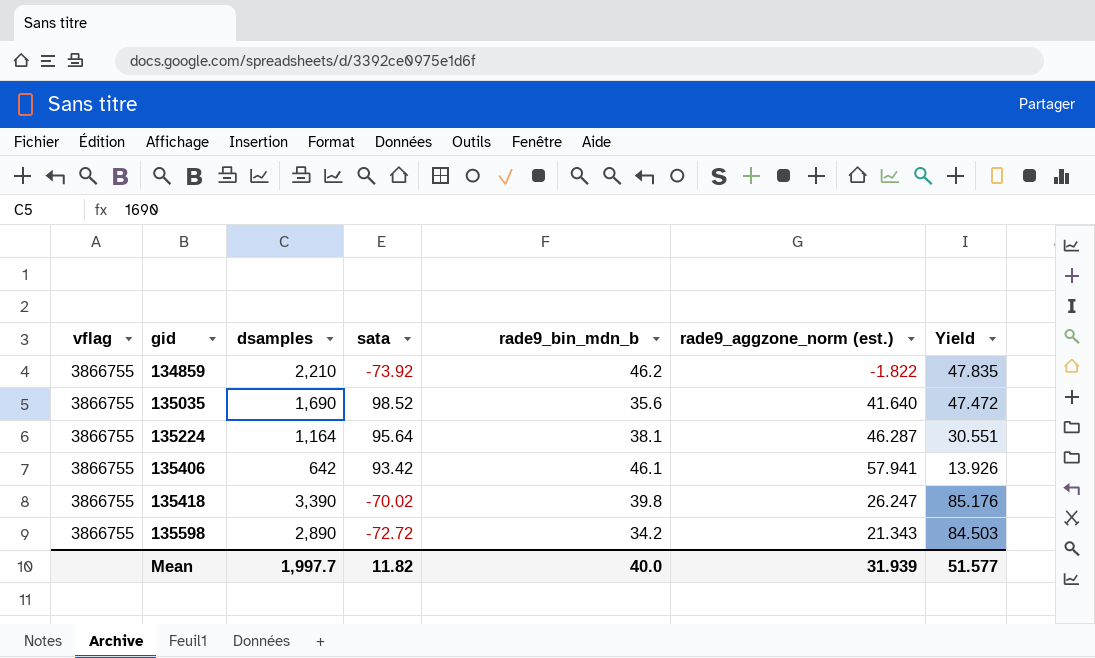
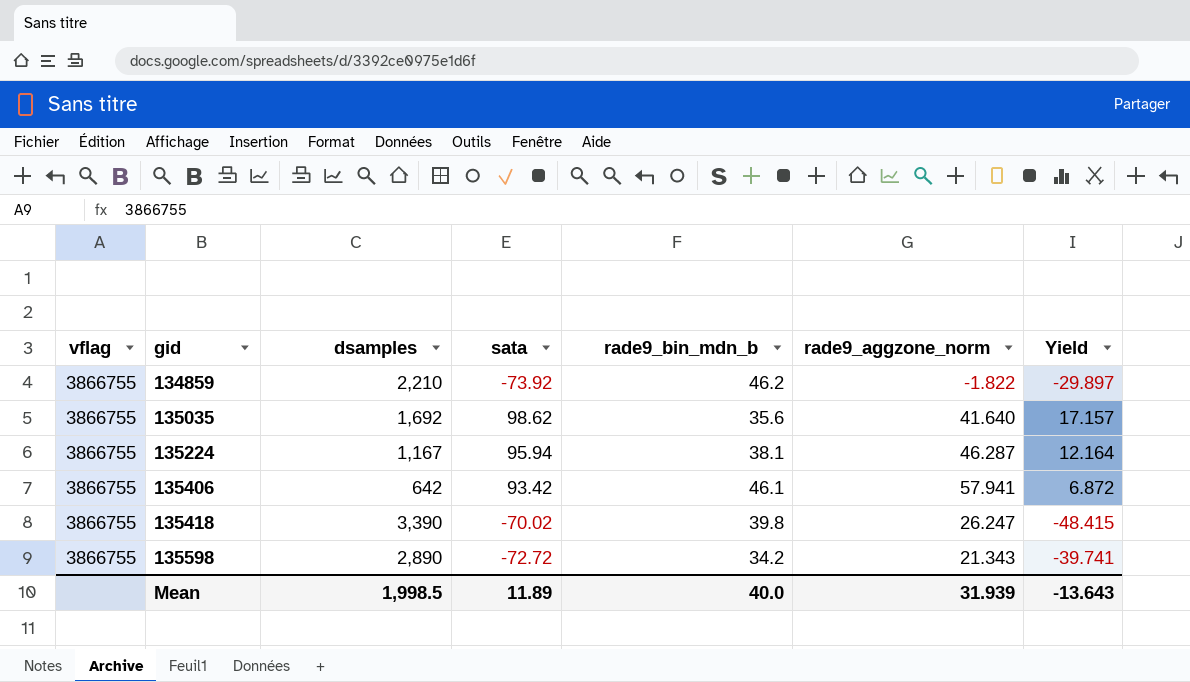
column name: rade9_aggzone_norm (est.) -> rade9_aggzone_norm
column Yield | formula: [dsamples] / [rade9_bin_mdn_b] -> [dsamples] / [sata]
135035 | dsamples: 1,690 -> 1,692
135035 | sata: 98.52 -> 98.62
135224 | dsamples: 1,164 -> 1,167
135224 | sata: 95.64 -> 95.94
Mean | dsamples: 1,997.7 -> 1,998.5
Mean | sata: 11.82 -> 11.89
Mean | Yield: 51.577 -> -13.643

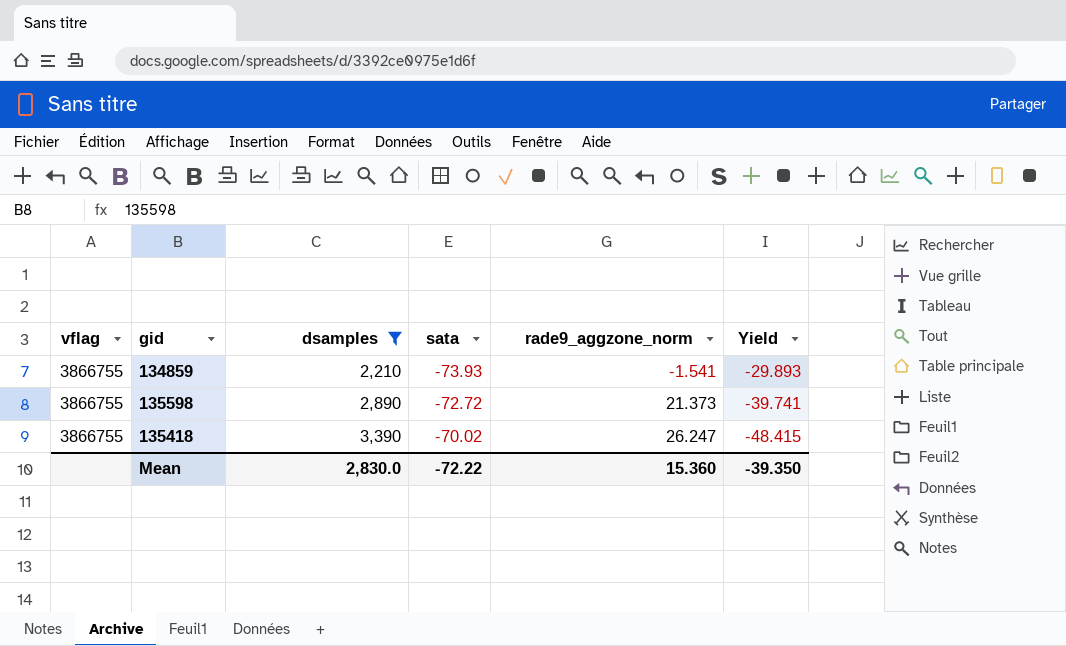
filter: none -> dsamples >= 2,210
row order: gid ascending -> dsamples ascending
column rade9_bin_mdn_b | position: 5 -> none
134859 | sata: -73.92 -> -73.93
134859 | rade9_aggzone_norm: -1.822 -> -1.541
134859 | Yield: -29.897 -> -29.893
135598 | rade9_aggzone_norm: 21.343 -> 21.373
Mean | dsamples: 1,998.5 -> 2,830.0
Mean | sata: 11.89 -> -72.22
Mean | rade9_aggzone_norm: 31.939 -> 15.360
Mean | Yield: -13.643 -> -39.350

